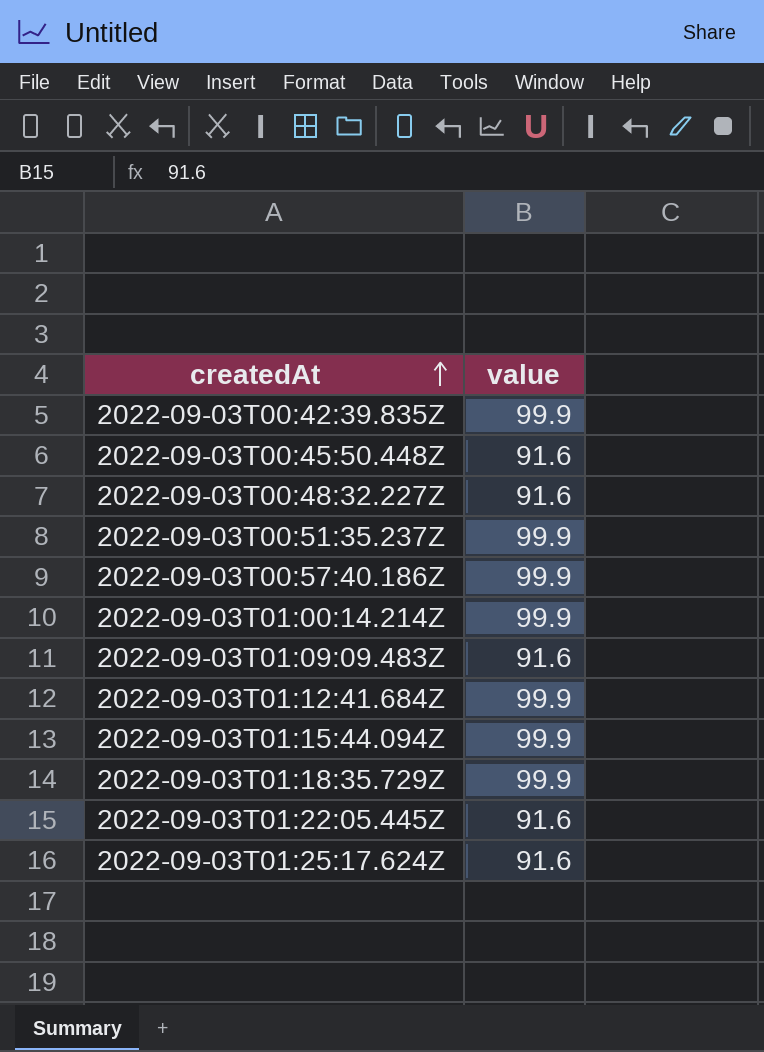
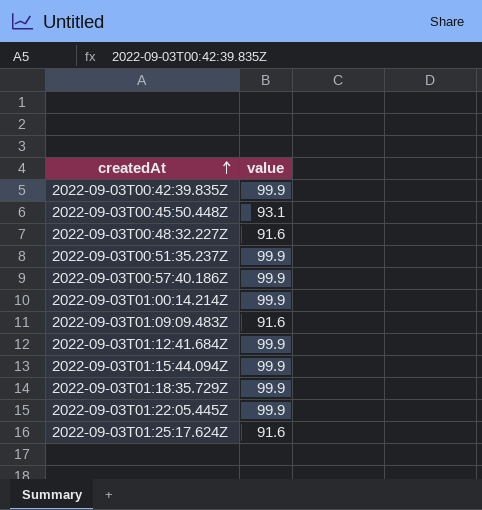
2022-09-03T00:45:50.448Z | value: 91.6 -> 93.1
2022-09-03T01:22:05.445Z | value: 91.6 -> 99.9

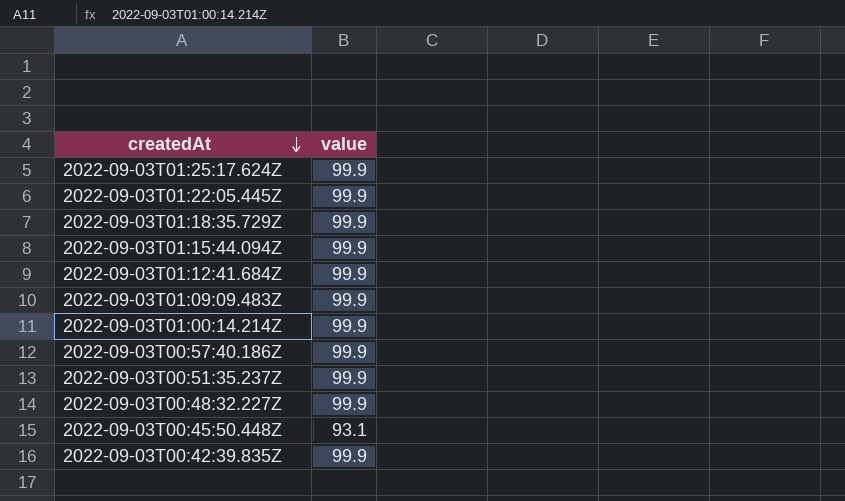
row order: createdAt ascending -> createdAt descending
2022-09-03T01:25:17.624Z | value: 91.6 -> 99.9
2022-09-03T01:09:09.483Z | value: 91.6 -> 99.9
2022-09-03T00:48:32.227Z | value: 91.6 -> 99.9

